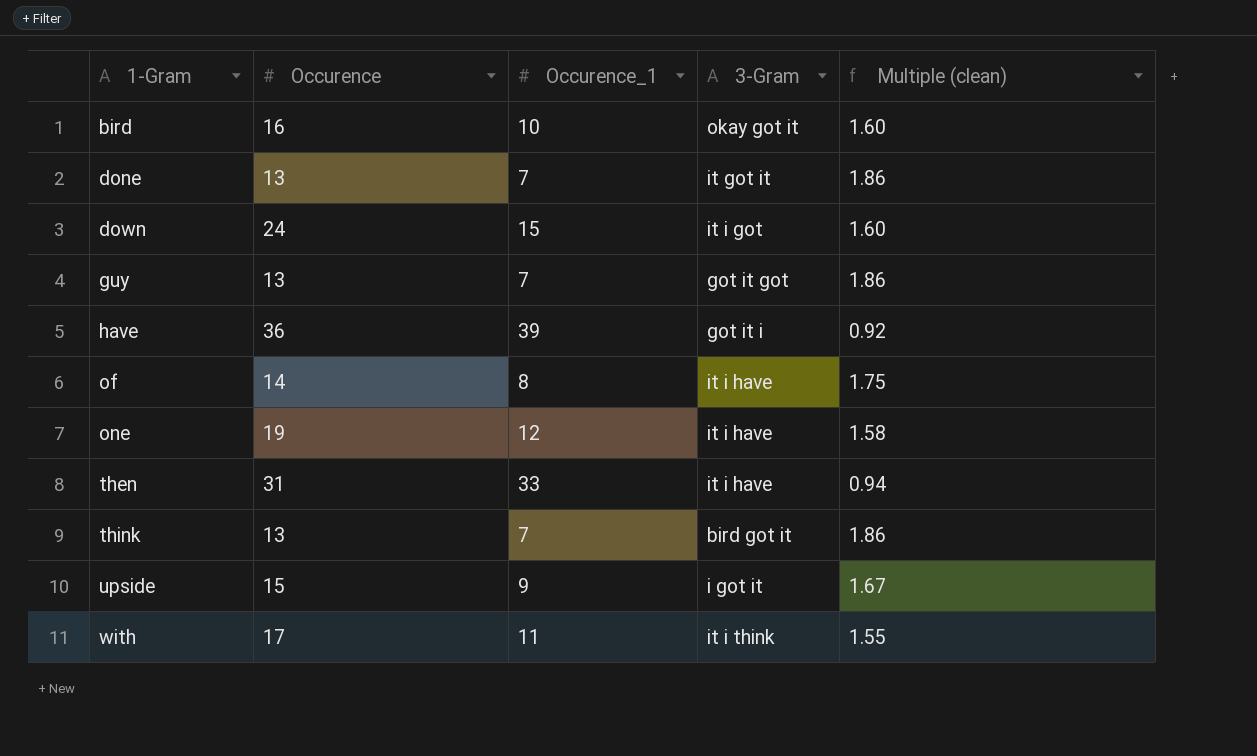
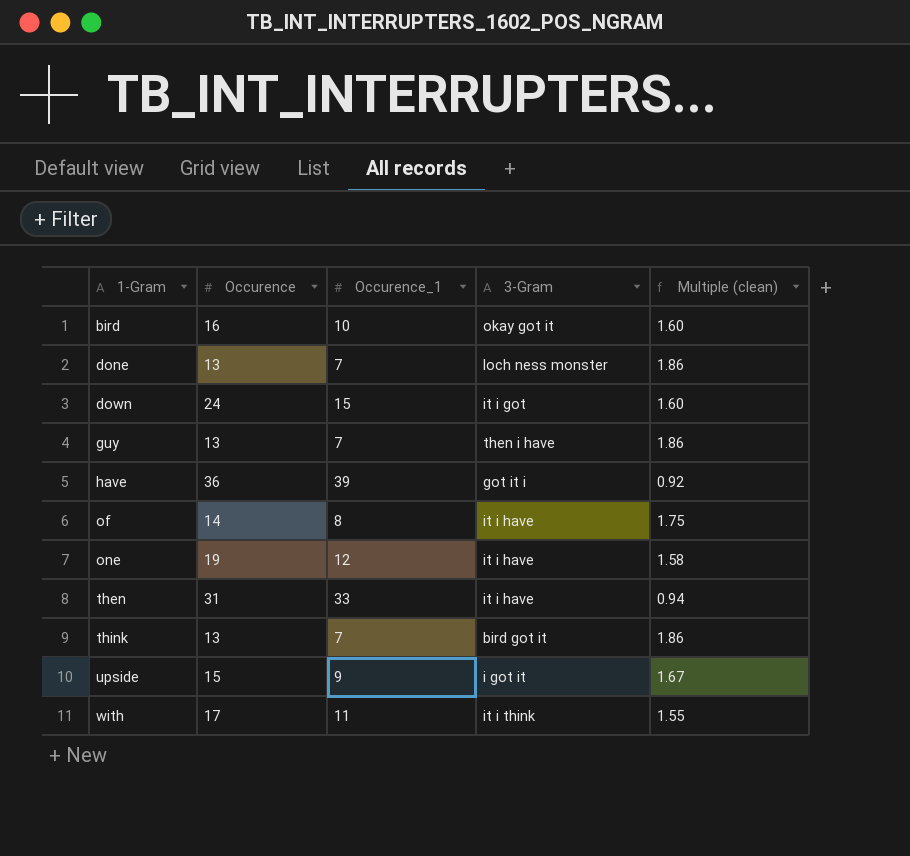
done | 3-Gram: it got it -> loch ness monster
guy | 3-Gram: got it got -> then i have

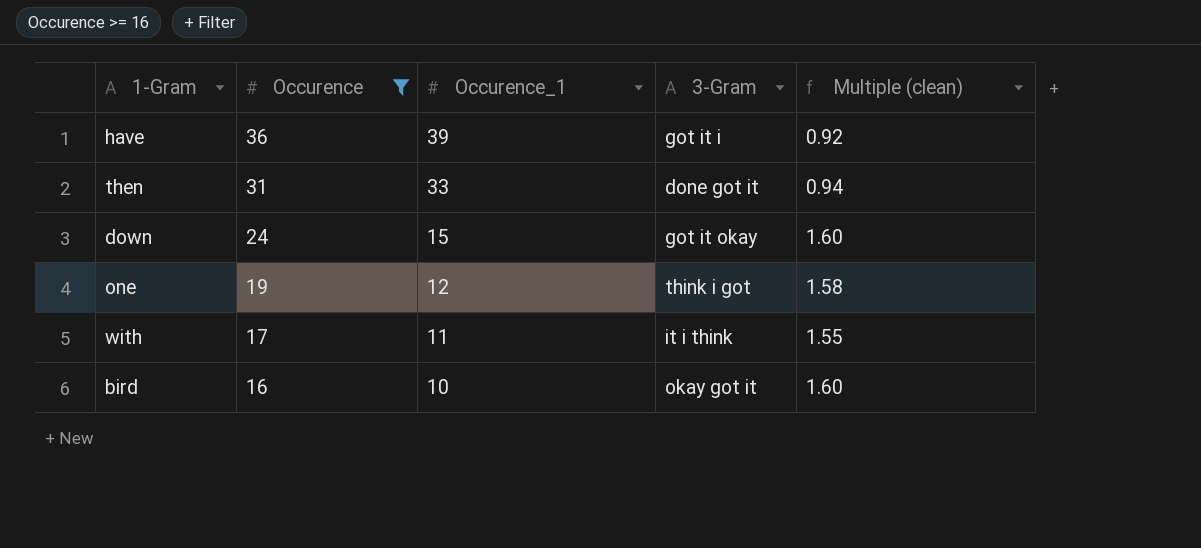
filter: none -> Occurence >= 16
row order: 1-Gram ascending -> Occurence descending
then | 3-Gram: it i have -> done got it
down | 3-Gram: it i got -> got it okay
one | 3-Gram: it i have -> think i got

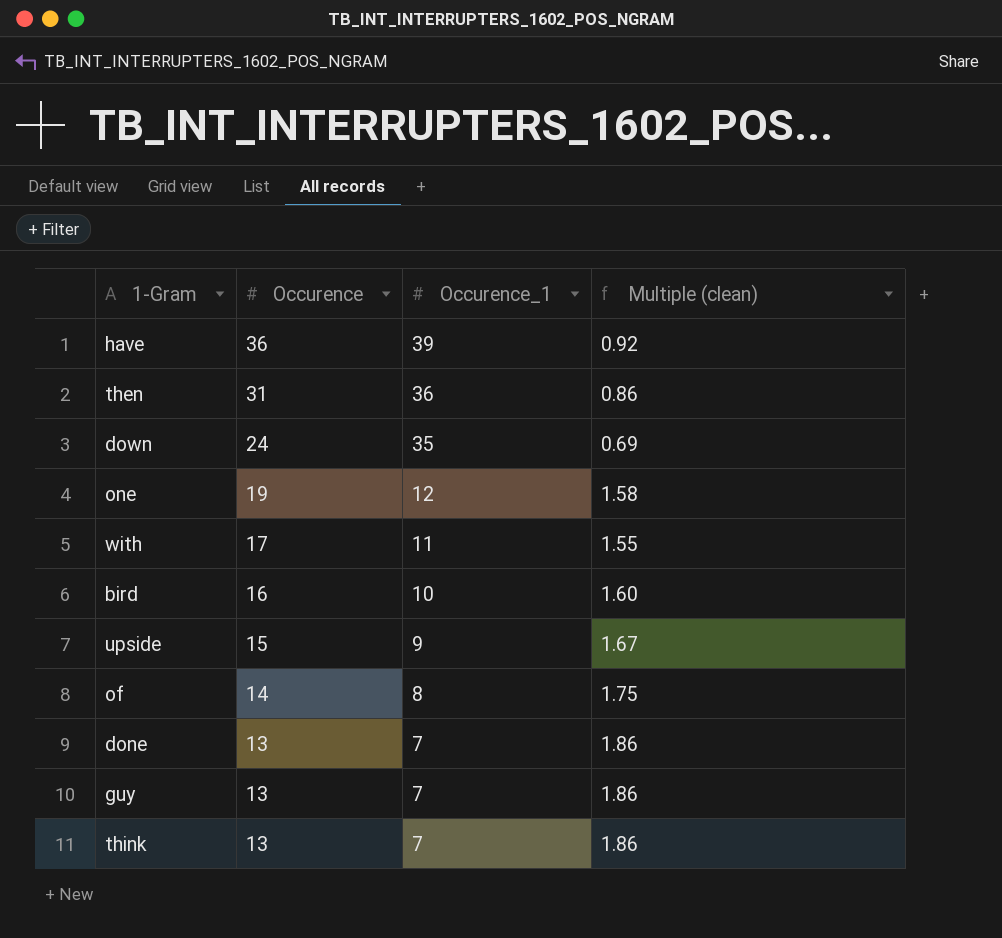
filter: Occurence >= 16 -> none
column 3-Gram | position: 4 -> none
then | Occurence_1: 33 -> 36
then | Multiple (clean): 0.94 -> 0.86
down | Occurence_1: 15 -> 35
down | Multiple (clean): 1.60 -> 0.69

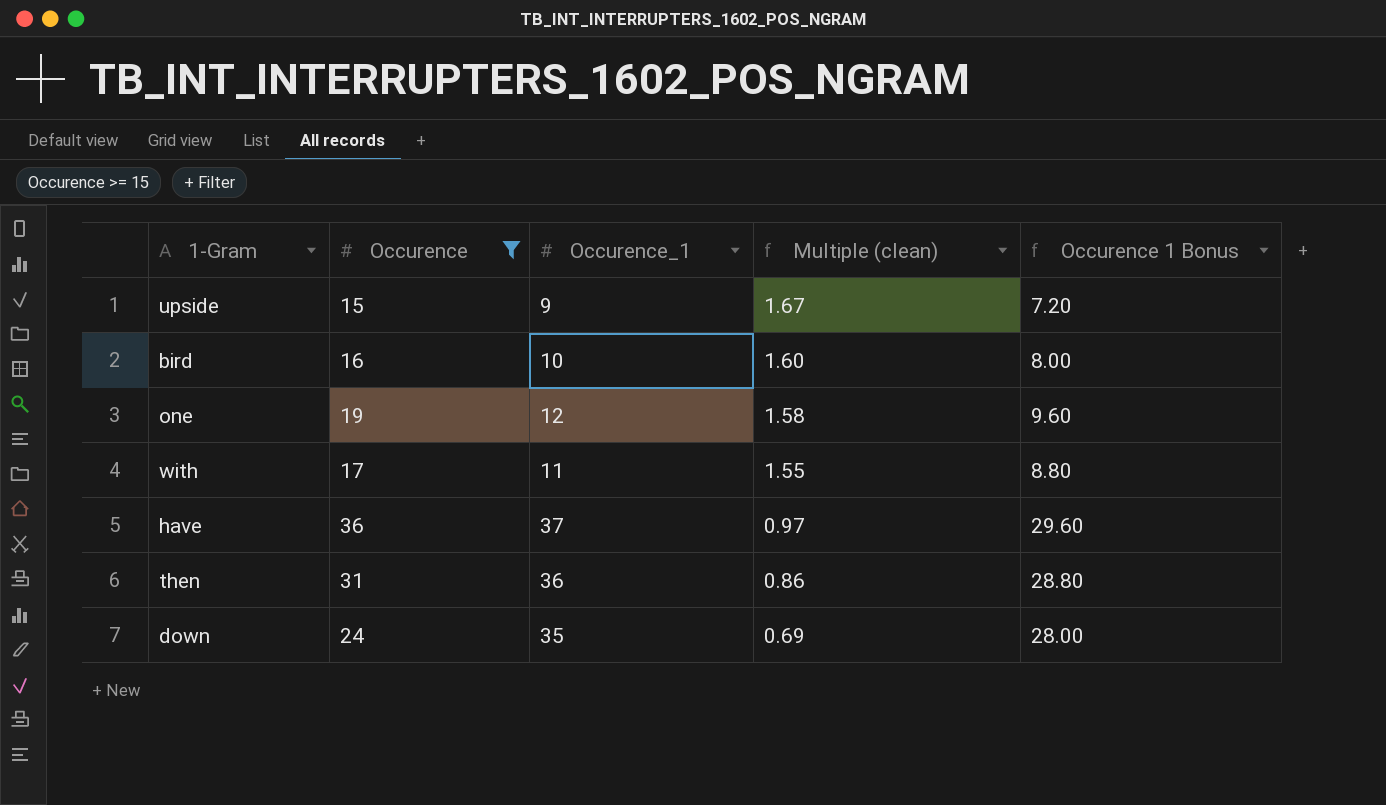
filter: none -> Occurence >= 15
row order: Occurence descending -> Multiple (clean) descending
column Occurence 1 Bonus | formula: none -> [Occurence_1] * 0.8
have | Occurence_1: 39 -> 37
have | Multiple (clean): 0.92 -> 0.97

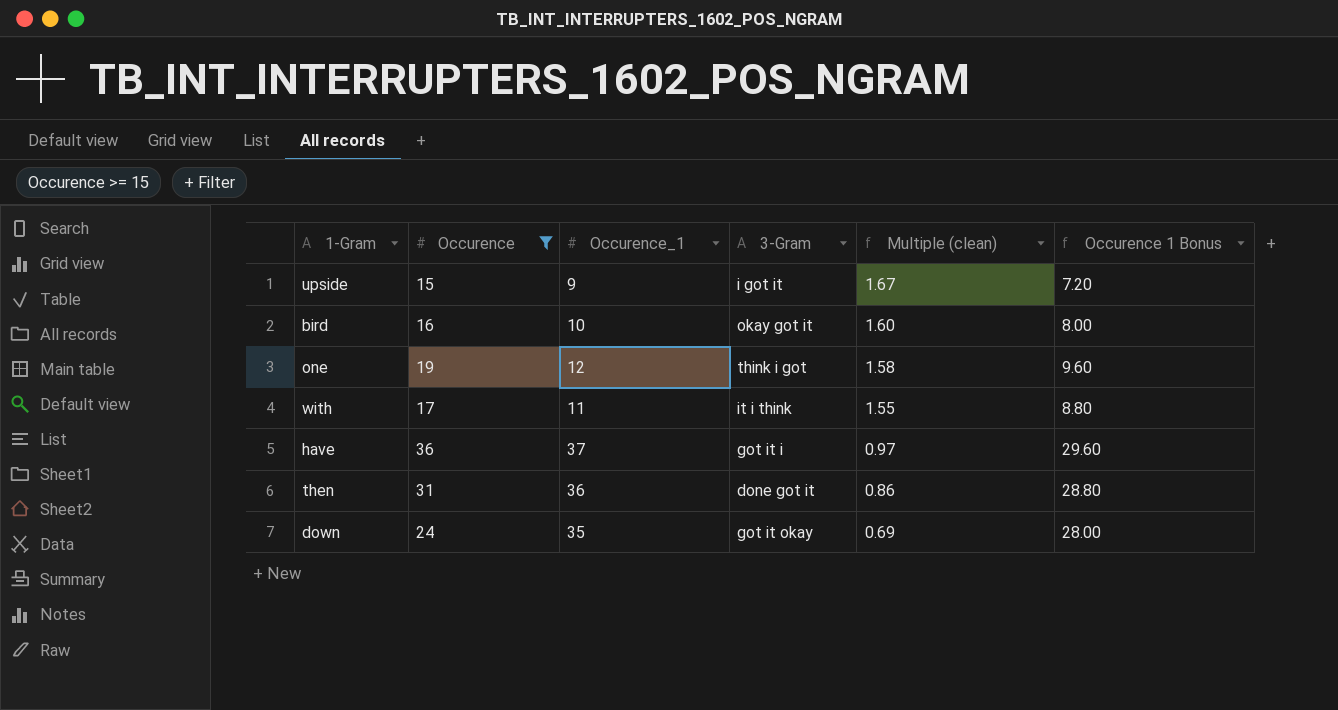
column 3-Gram | position: none -> 4

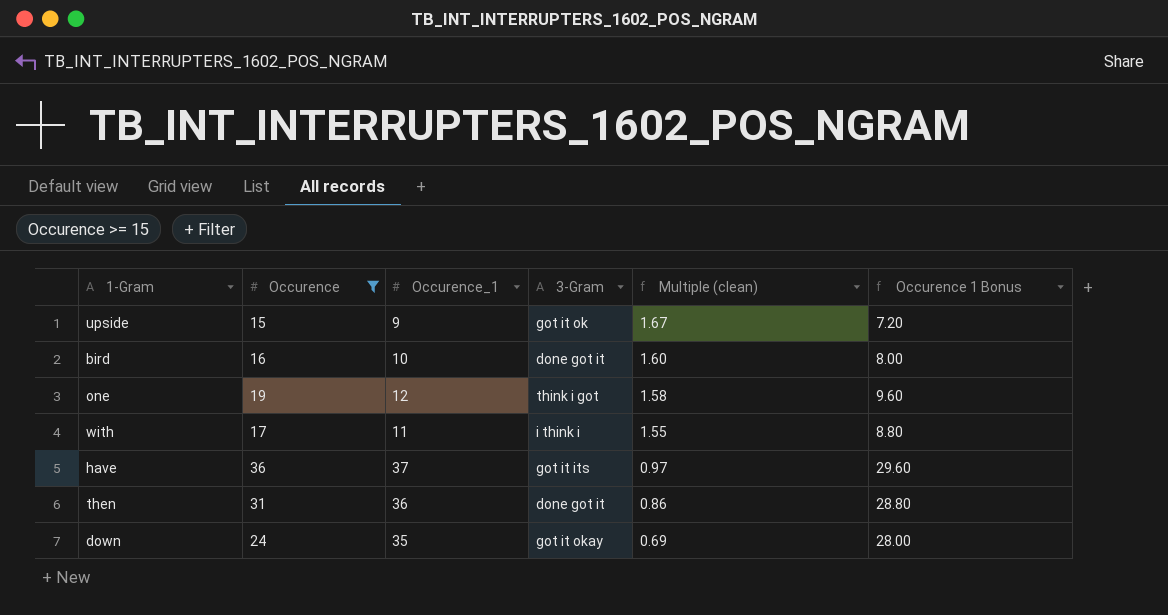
upside | 3-Gram: i got it -> got it ok
bird | 3-Gram: okay got it -> done got it
with | 3-Gram: it i think -> i think i
have | 3-Gram: got it i -> got it its

